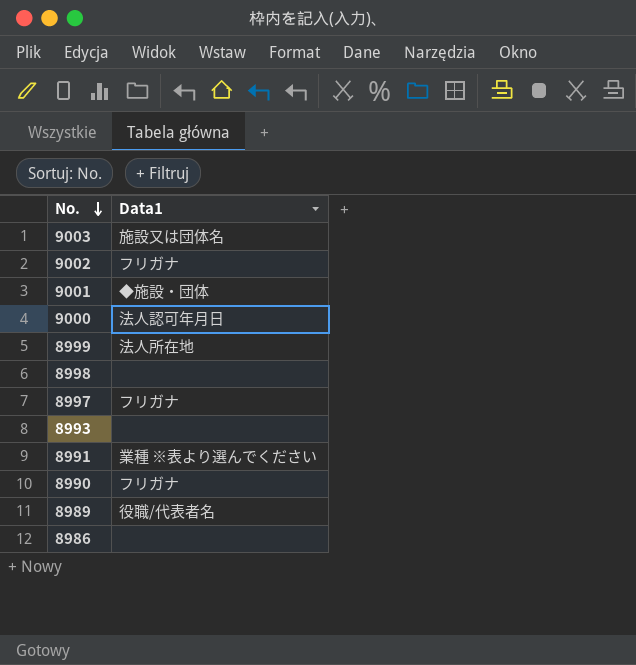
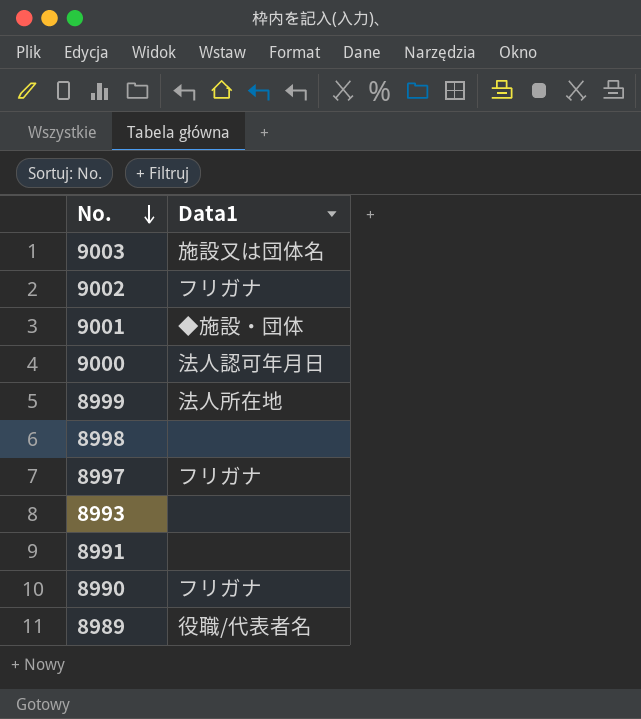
row 8986: none -> none
8991 | Data1: 業種 ※表より選んでください -> none

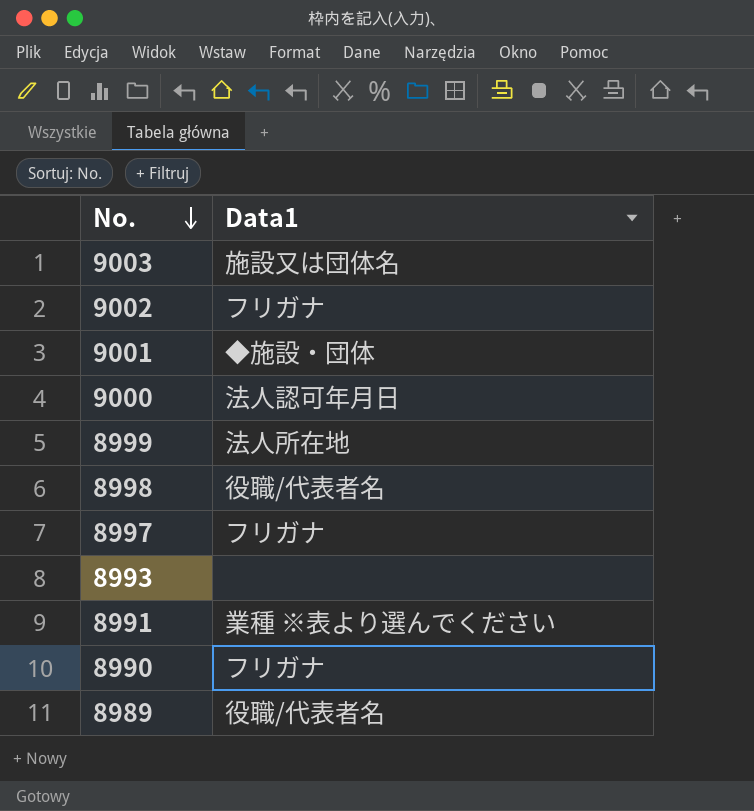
8998 | Data1: none -> 役職/代表者名
8991 | Data1: none -> 業種 ※表より選んでください

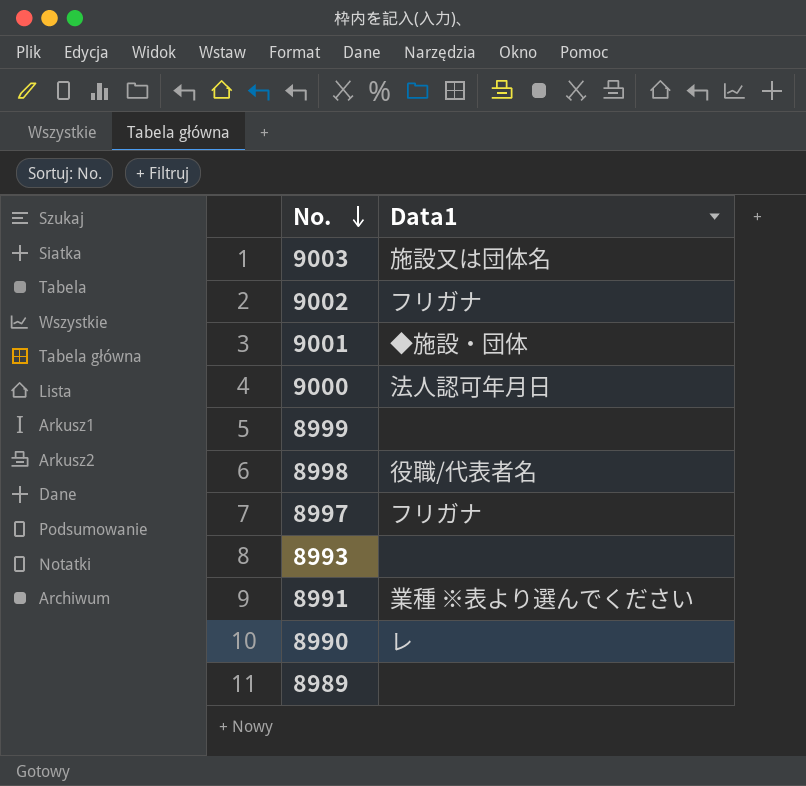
8999 | Data1: 法人所在地 -> none
8990 | Data1: フリガナ -> レ
8989 | Data1: 役職/代表者名 -> none

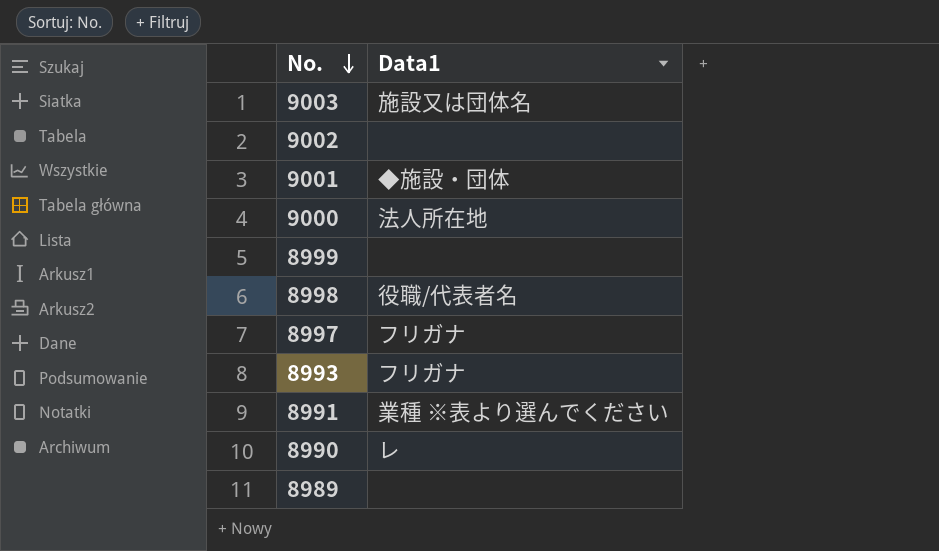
9002 | Data1: フリガナ -> none
9000 | Data1: 法人認可年月日 -> 法人所在地
8993 | Data1: none -> フリガナ

